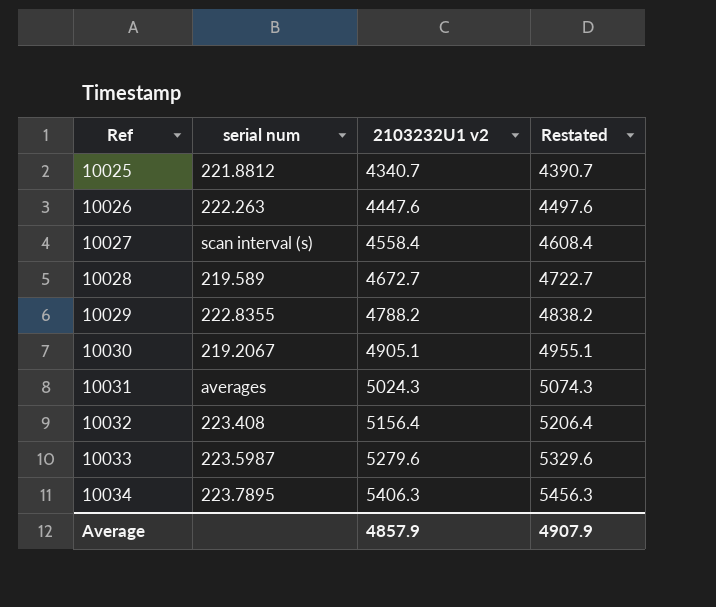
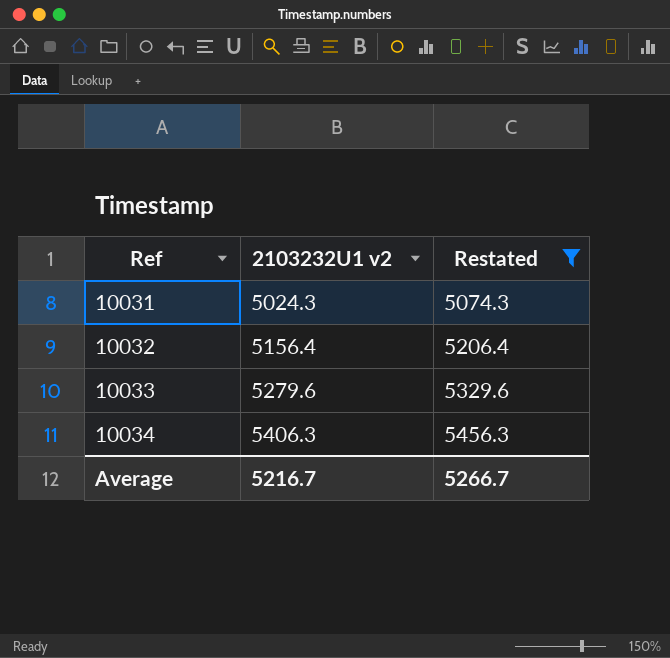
filter: none -> Restated >= 5074.3
column serial num | position: 2 -> none
Average | 2103232U1 v2: 4857.9 -> 5216.7
Average | Restated: 4907.9 -> 5266.7

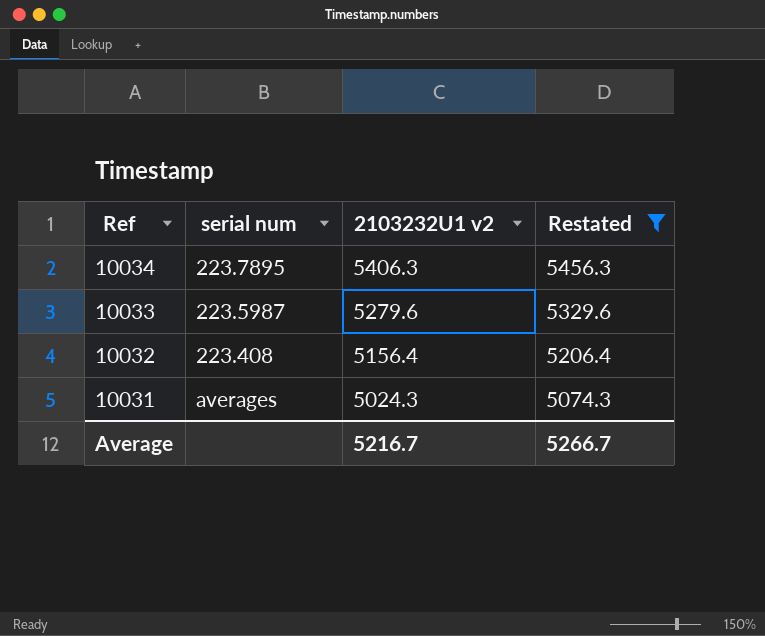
row order: Ref ascending -> Ref descending
column serial num | position: none -> 2

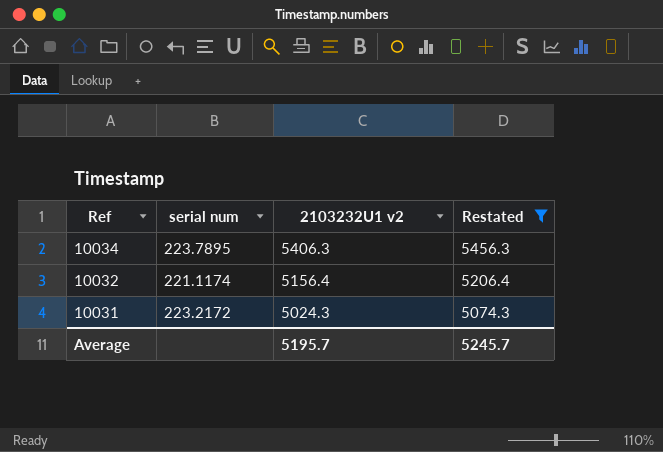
row 10033: 223.5987 | 5279.6 | 5329.6 -> none
10032 | serial num: 223.408 -> 221.1174
10031 | serial num: averages -> 223.2172
Average | 2103232U1 v2: 5216.7 -> 5195.7
Average | Restated: 5266.7 -> 5245.7

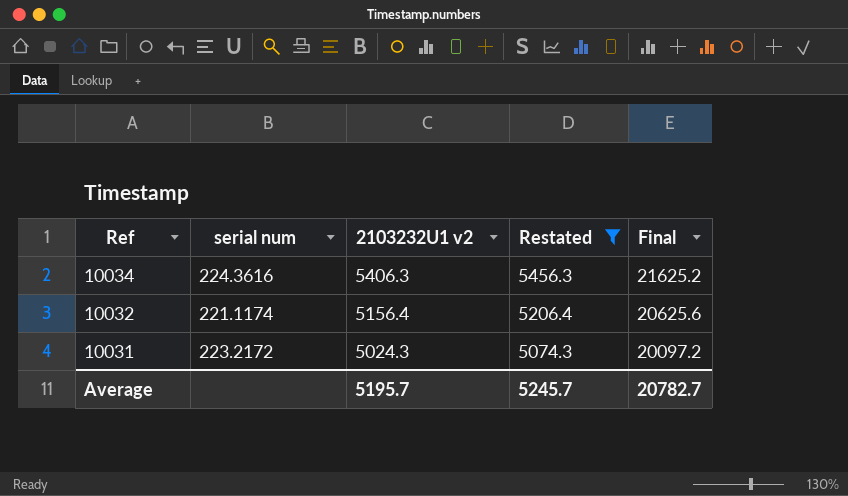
column Final | formula: none -> [2103232U1 v2] * 4
10034 | serial num: 223.7895 -> 224.3616

